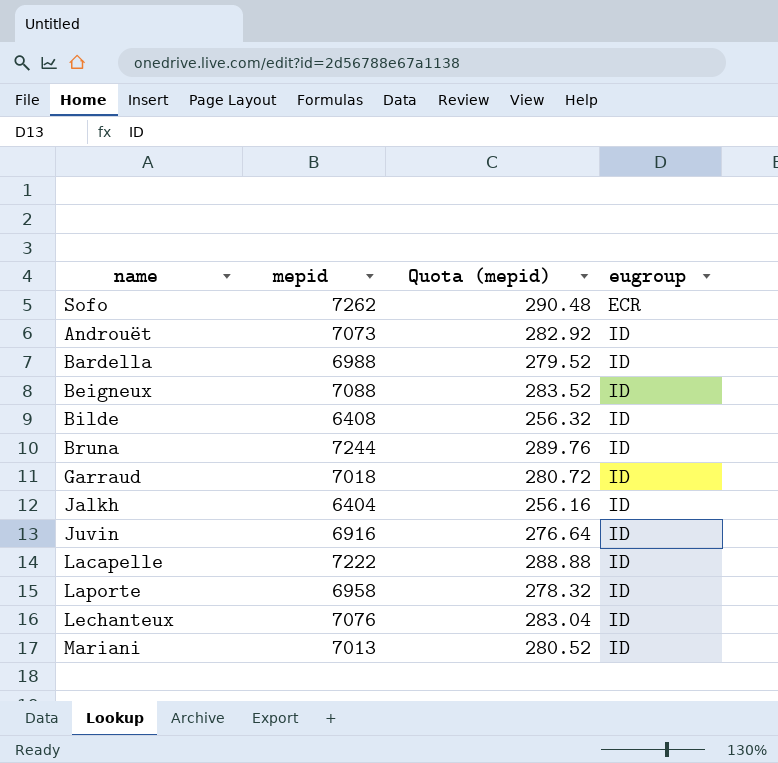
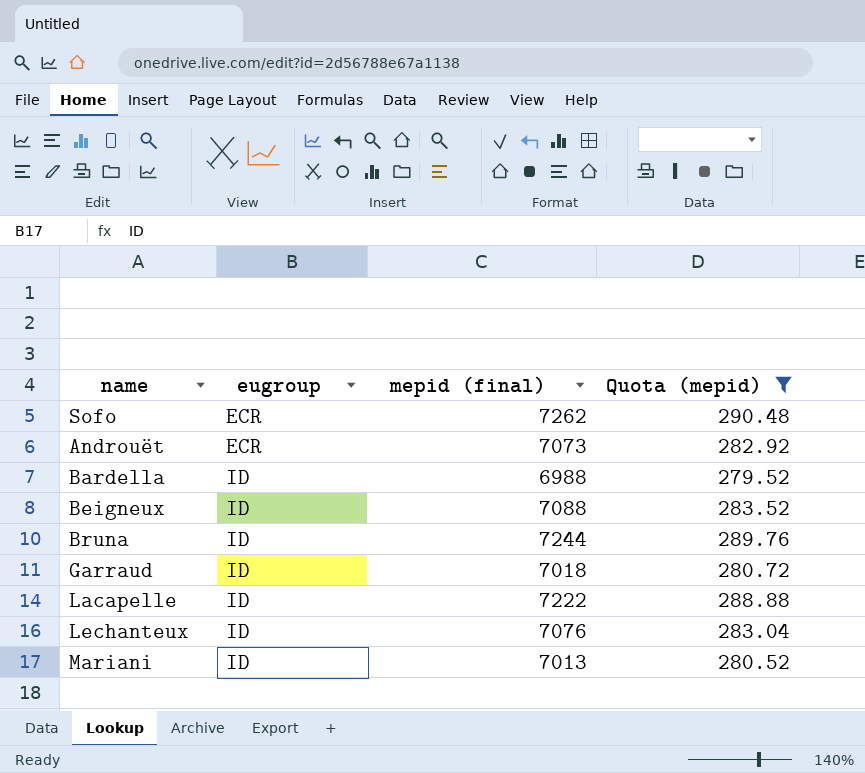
filter: none -> Quota (mepid) >= 279.52
column eugroup | position: 4 -> 2
column name: mepid -> mepid (final)
Androuët | eugroup: ID -> ECR

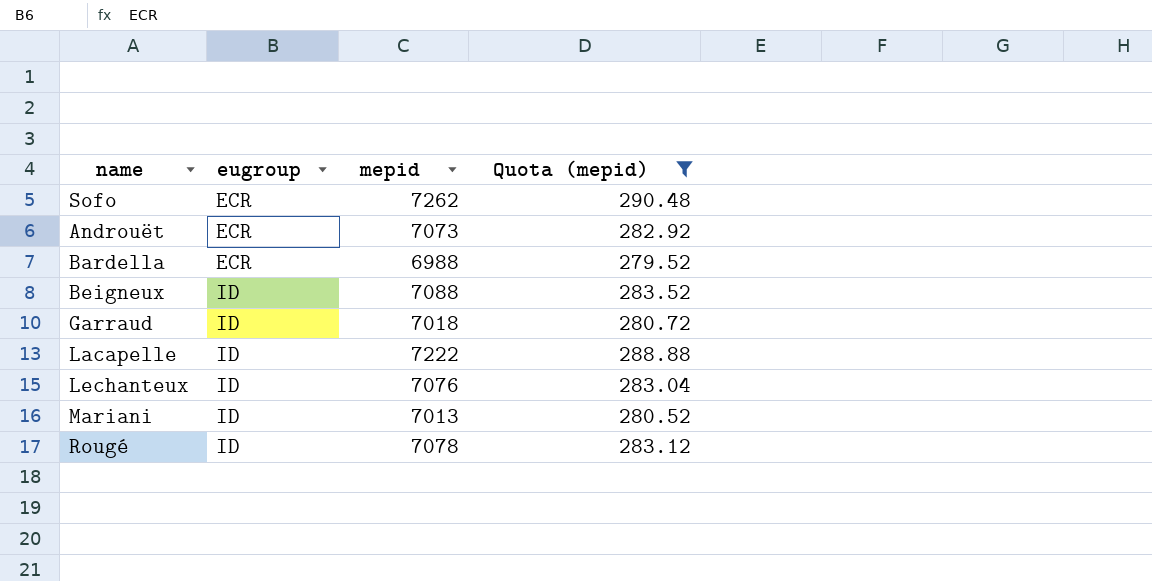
column name: mepid (final) -> mepid
row Bruna: ID | 7244 | 289.76 -> none
Bardella | eugroup: ID -> ECR
row Rougé: none -> ID | 7078 | 283.12

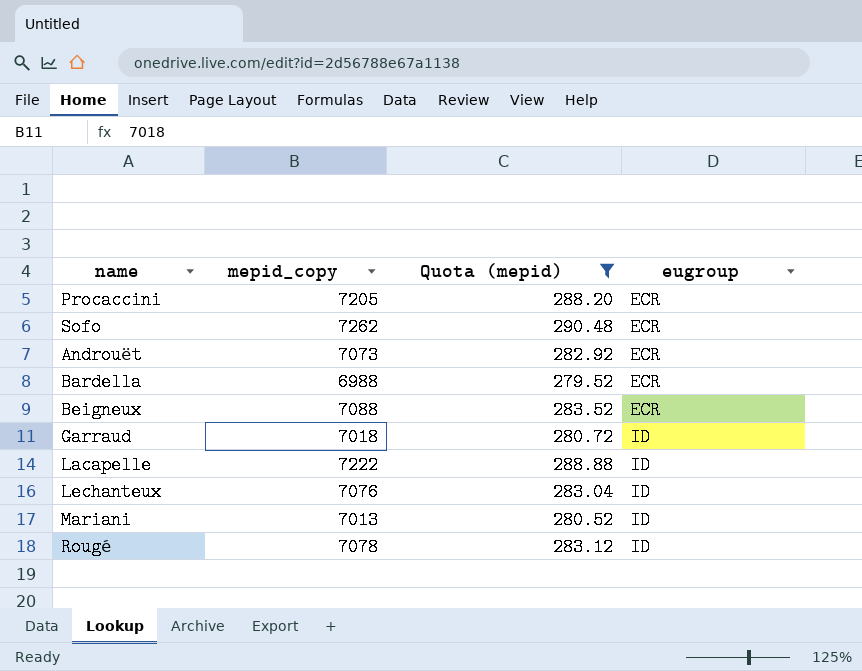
column name: mepid -> mepid_copy
column eugroup | position: 2 -> 4
row Procaccini: none -> 7205 | 288.20 | ECR
Beigneux | eugroup: ID -> ECR

